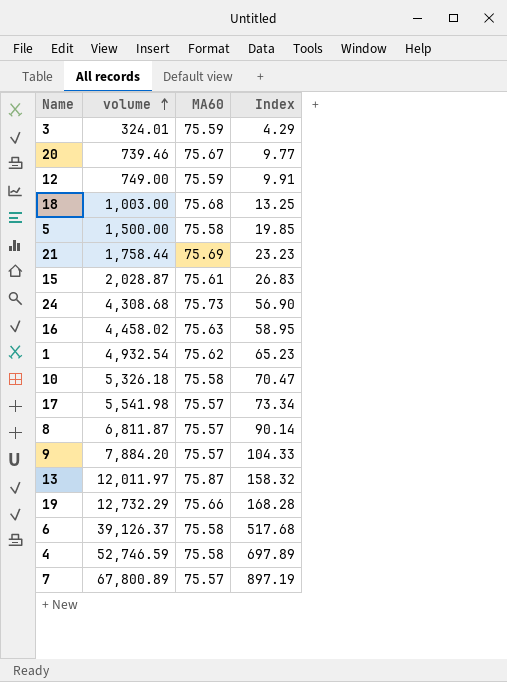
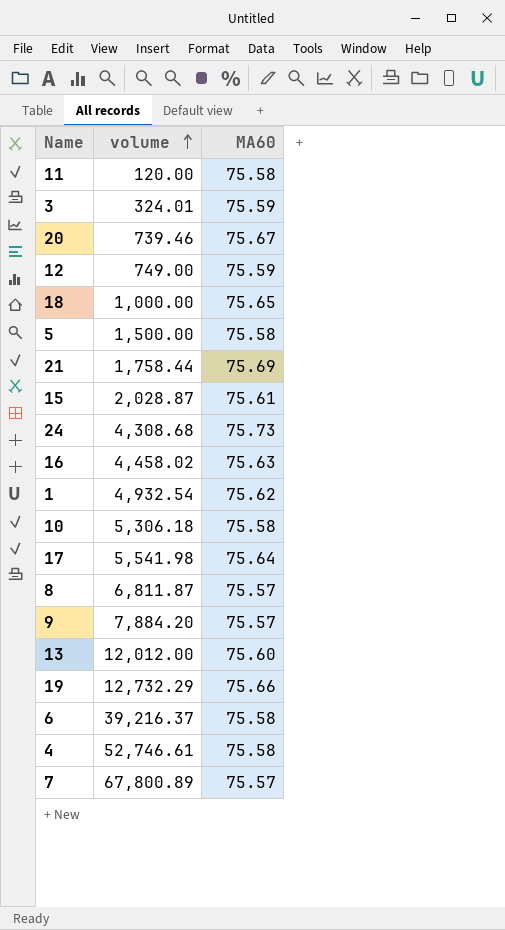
column Index | formula: [volume] / [MA60] -> none
row 11: none -> 120.00 | 75.58
18 | volume: 1,003.00 -> 1,000.00
18 | MA60: 75.68 -> 75.65
10 | volume: 5,326.18 -> 5,306.18
17 | MA60: 75.57 -> 75.64
13 | volume: 12,011.97 -> 12,012.00
13 | MA60: 75.87 -> 75.60
6 | volume: 39,126.37 -> 39,216.37
4 | volume: 52,746.59 -> 52,746.61

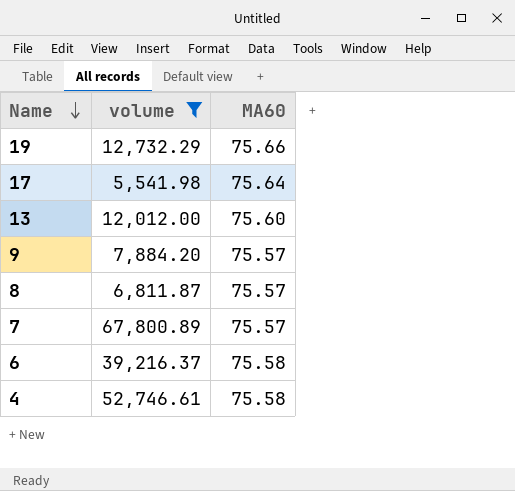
filter: none -> volume >= 5,541.98
row order: volume ascending -> Name descending

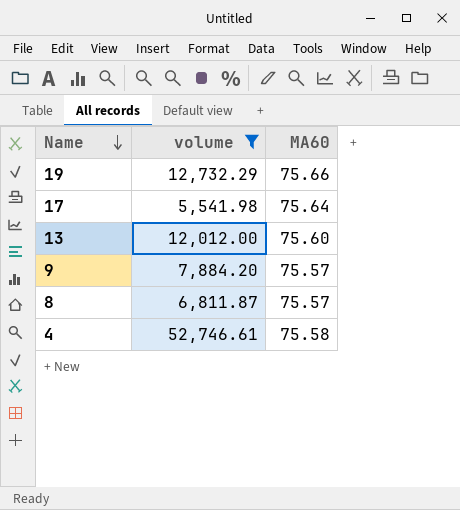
row 7: 67,800.89 | 75.57 -> none
row 6: 39,216.37 | 75.58 -> none

